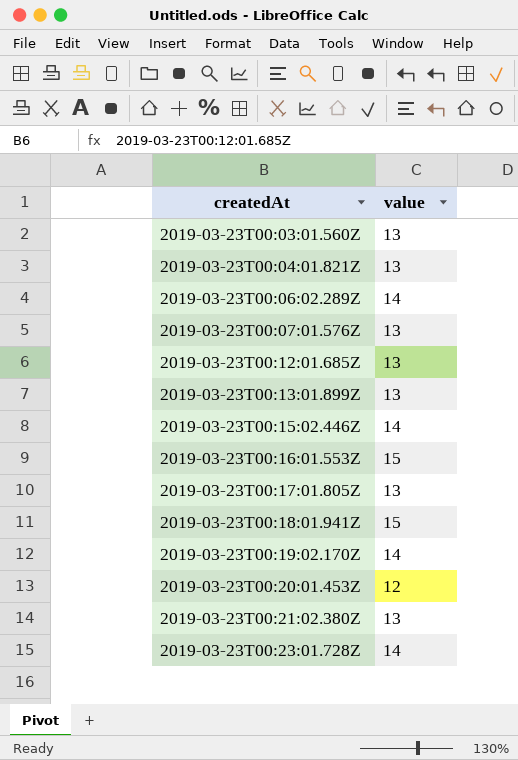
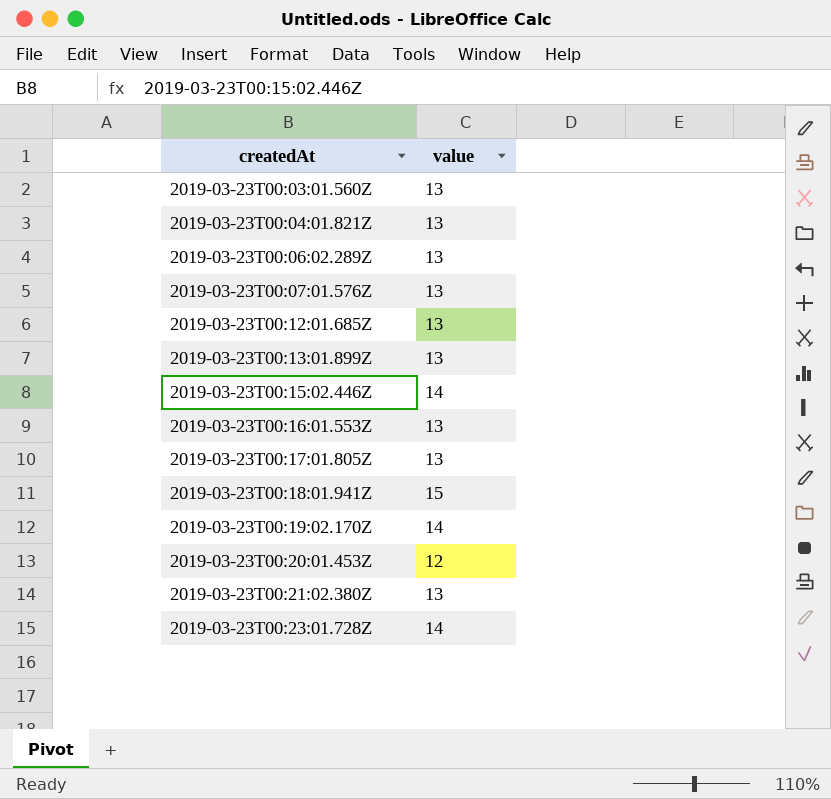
2019-03-23T00:06:02.289Z | value: 14 -> 13
2019-03-23T00:16:01.553Z | value: 15 -> 13

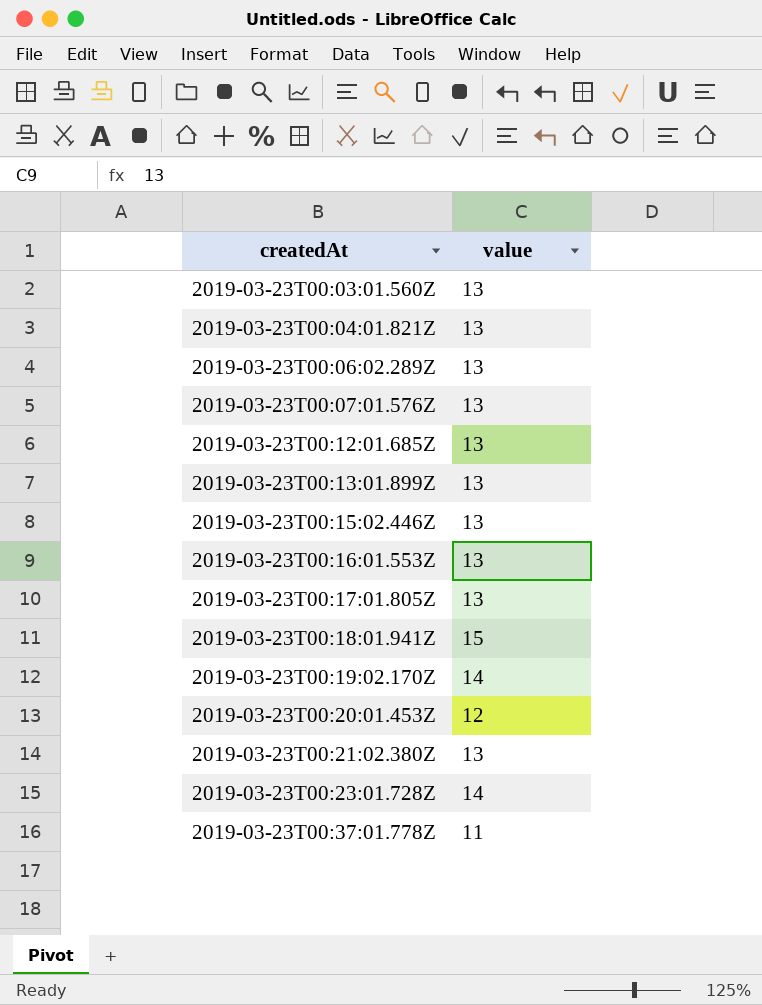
2019-03-23T00:15:02.446Z | value: 14 -> 13
row 2019-03-23T00:37:01.778Z: none -> 11

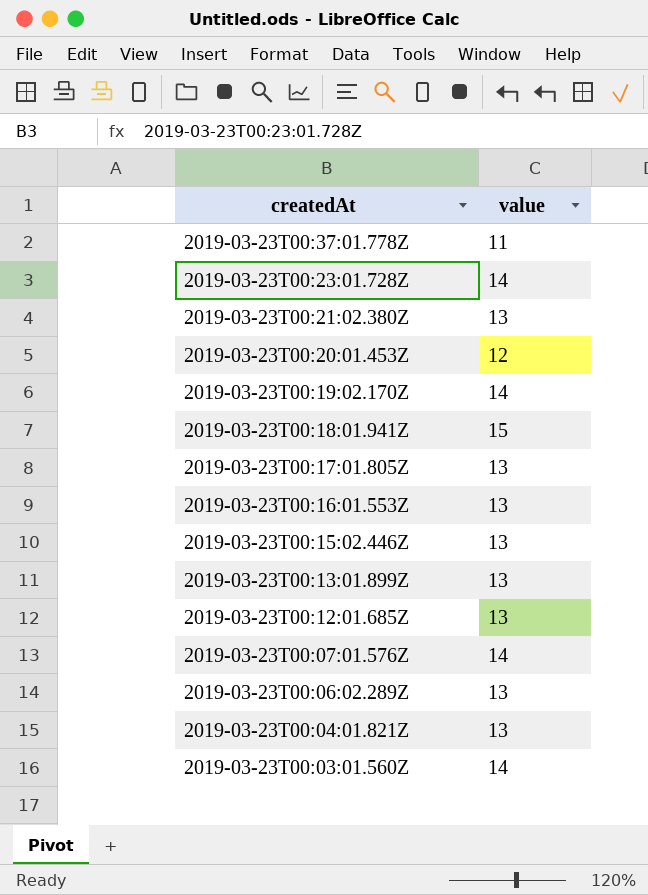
row order: createdAt ascending -> createdAt descending
2019-03-23T00:07:01.576Z | value: 13 -> 14
2019-03-23T00:03:01.560Z | value: 13 -> 14

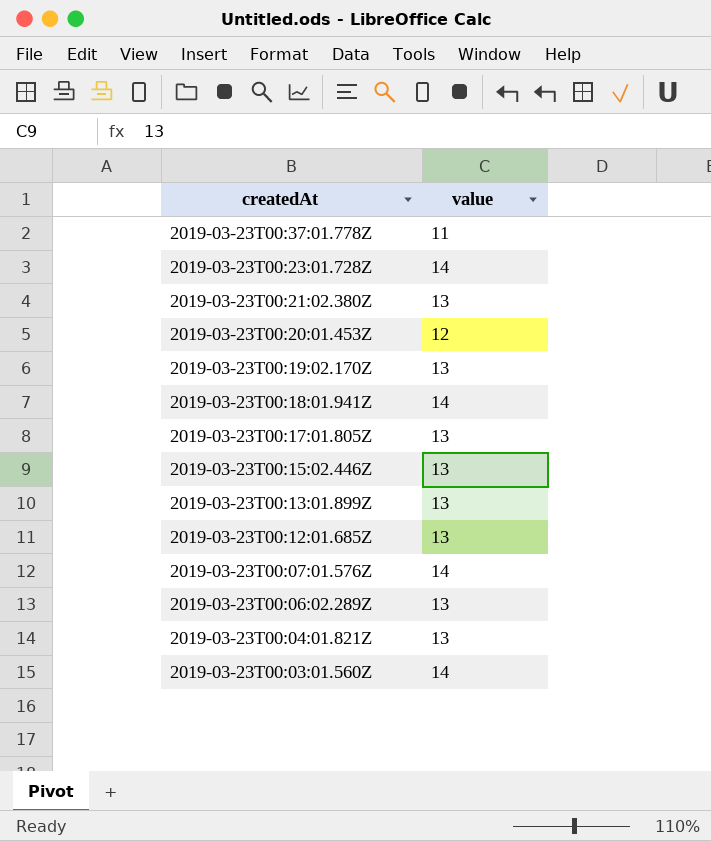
row 2019-03-23T00:16:01.553Z: 13 -> none
2019-03-23T00:19:02.170Z | value: 14 -> 13
2019-03-23T00:18:01.941Z | value: 15 -> 14

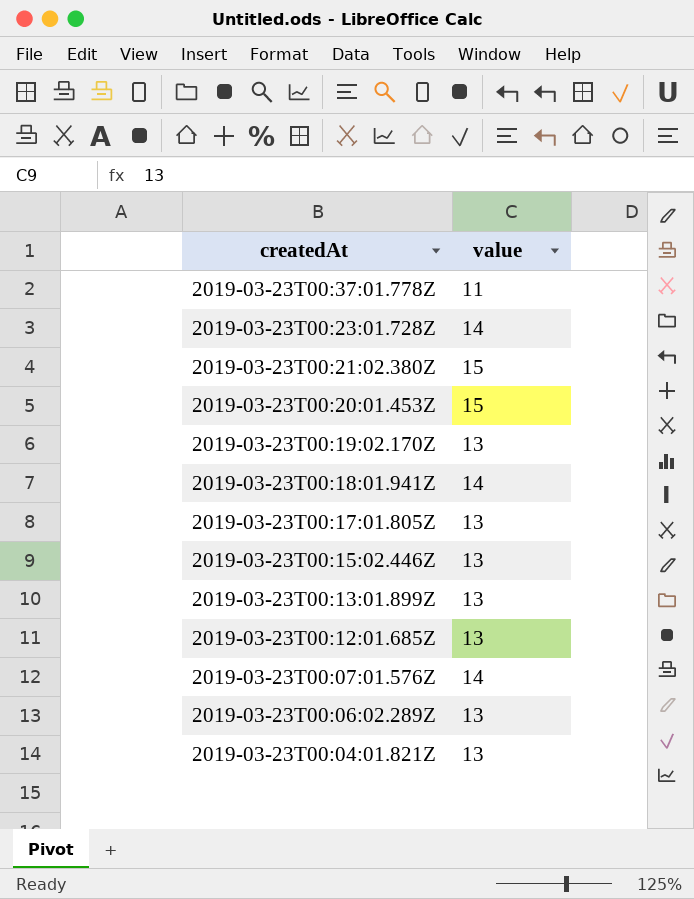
row 2019-03-23T00:03:01.560Z: 14 -> none
2019-03-23T00:21:02.380Z | value: 13 -> 15
2019-03-23T00:20:01.453Z | value: 12 -> 15

